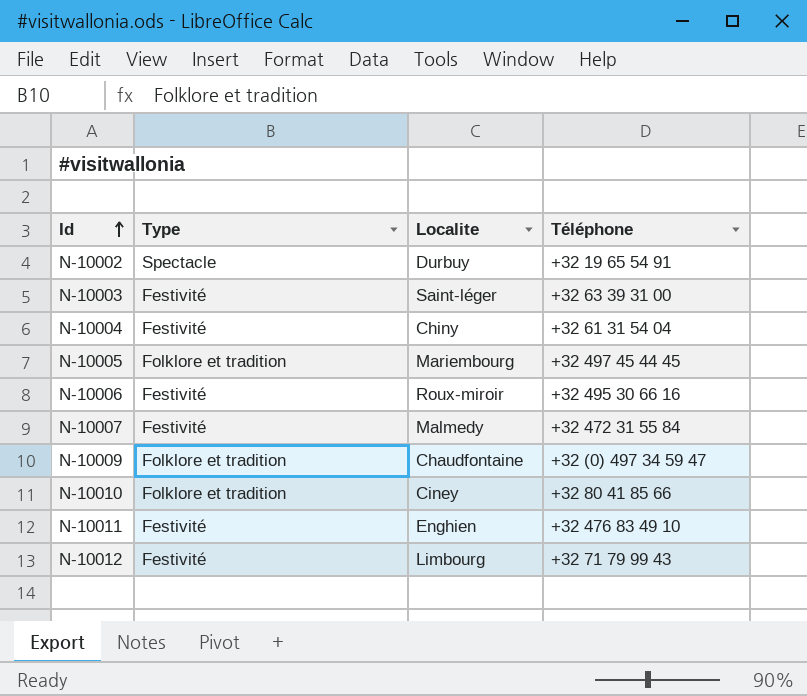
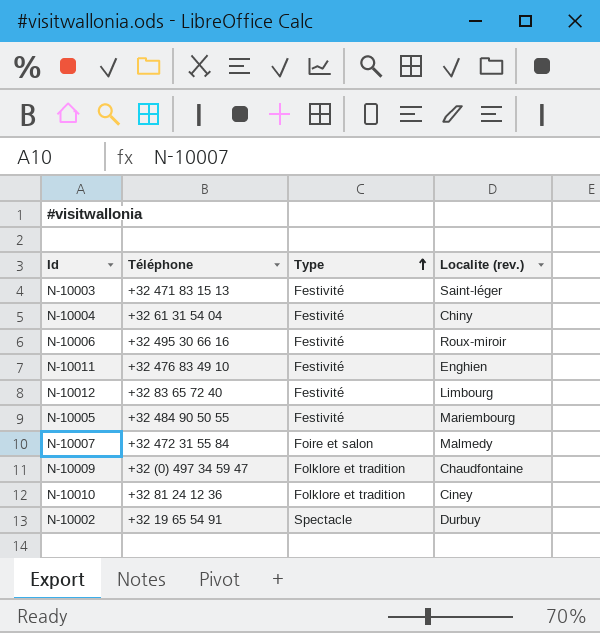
row order: Id ascending -> Type ascending
column Téléphone | position: 4 -> 2
column name: Localite -> Localite (rev.)
N-10003 | Téléphone: +32 63 39 31 00 -> +32 471 83 15 13
N-10012 | Téléphone: +32 71 79 99 43 -> +32 83 65 72 40
N-10005 | Téléphone: +32 497 45 44 45 -> +32 484 90 50 55
N-10005 | Type: Folklore et tradition -> Festivité
N-10007 | Type: Festivité -> Foire et salon
N-10010 | Téléphone: +32 80 41 85 66 -> +32 81 24 12 36

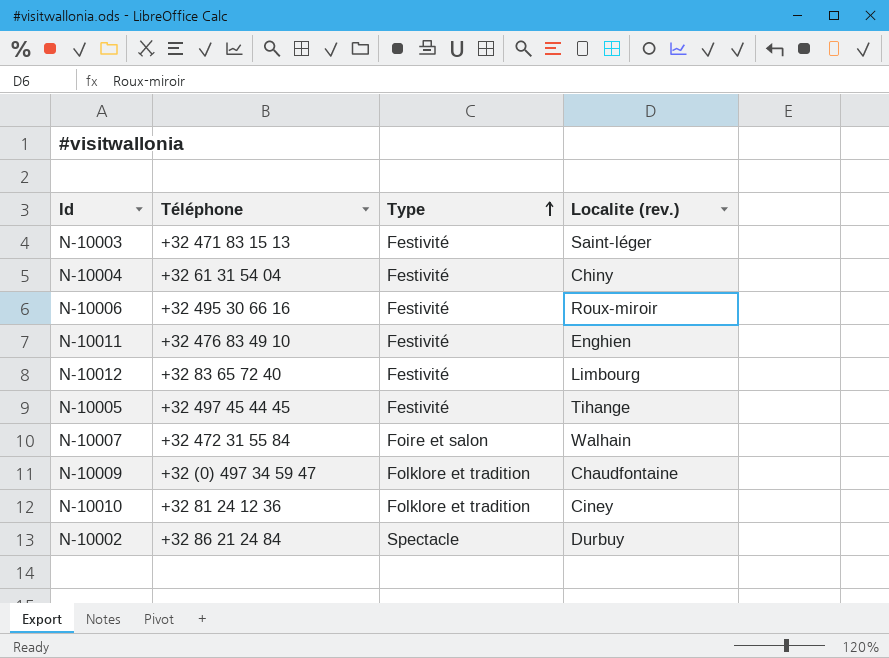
N-10005 | Téléphone: +32 484 90 50 55 -> +32 497 45 44 45
N-10005 | Localite (rev.): Mariembourg -> Tihange
N-10007 | Localite (rev.): Malmedy -> Walhain
N-10002 | Téléphone: +32 19 65 54 91 -> +32 86 21 24 84

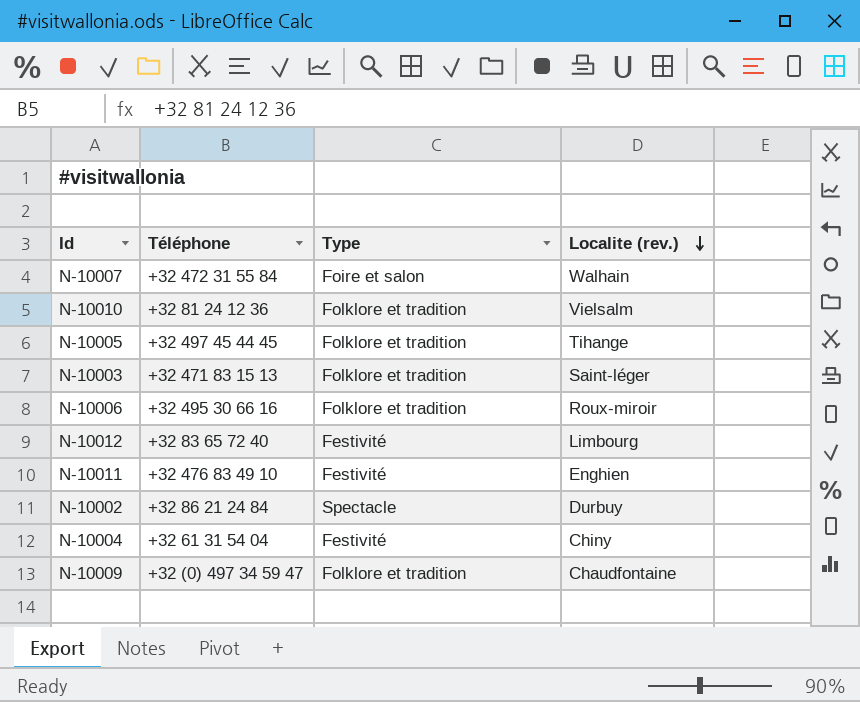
row order: Type ascending -> Localite (rev.) descending
N-10010 | Localite (rev.): Ciney -> Vielsalm
N-10005 | Type: Festivité -> Folklore et tradition
N-10003 | Type: Festivité -> Folklore et tradition
N-10006 | Type: Festivité -> Folklore et tradition

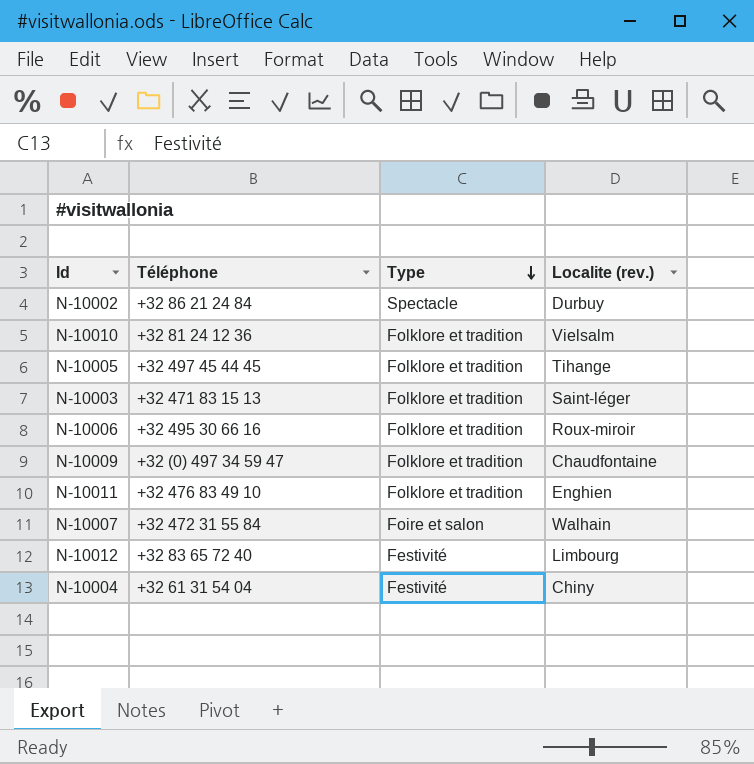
row order: Localite (rev.) descending -> Type descending
N-10011 | Type: Festivité -> Folklore et tradition

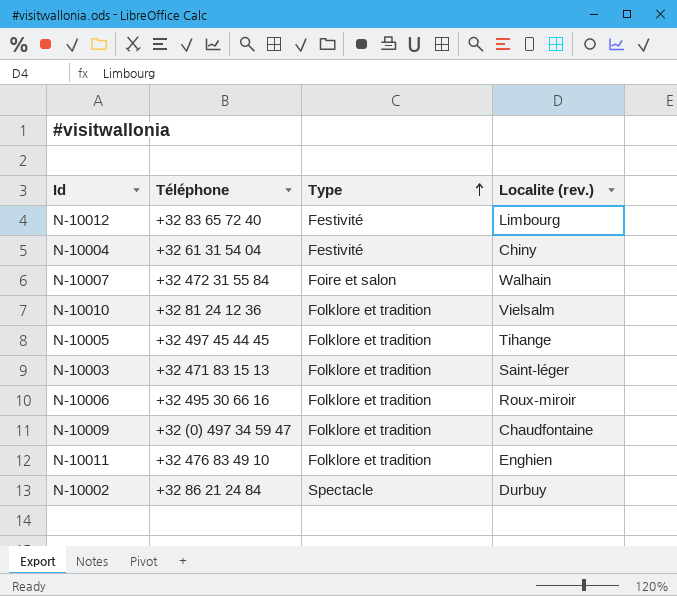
row order: Type descending -> Type ascending

